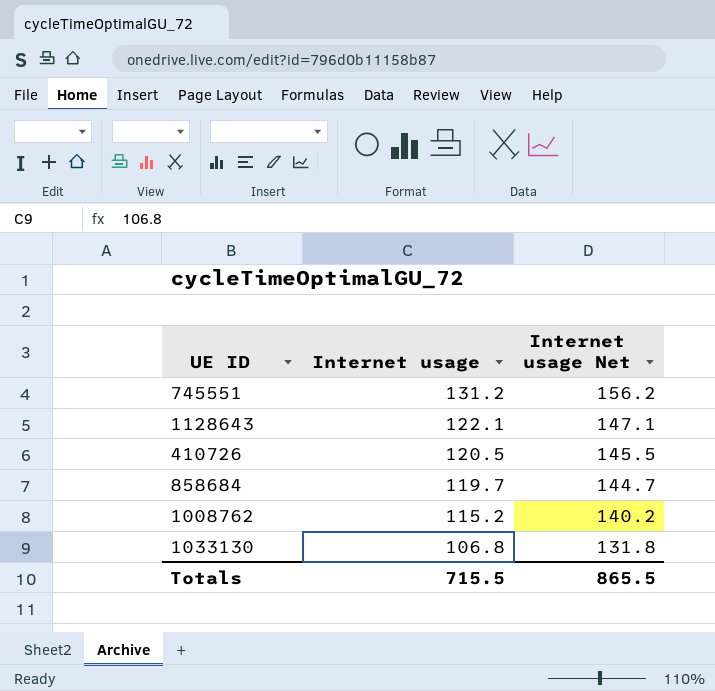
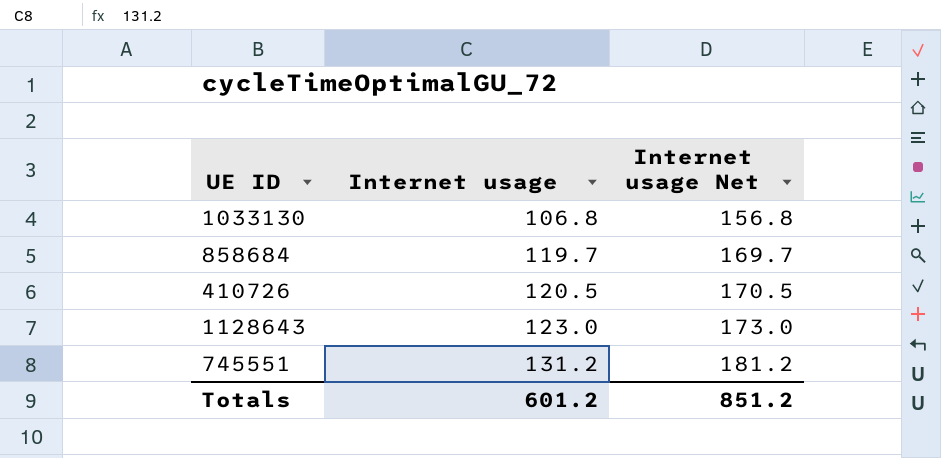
row order: Internet usage descending -> Internet usage ascending
column Internet usage Net | formula: [Internet usage] + 25 -> [Internet usage] + 50
row 1008762: 115.2 | 140.2 -> none
1128643 | Internet usage: 122.1 -> 123.0
Totals | Internet usage: 715.5 -> 601.2
Totals | Internet usage Net: 865.5 -> 851.2

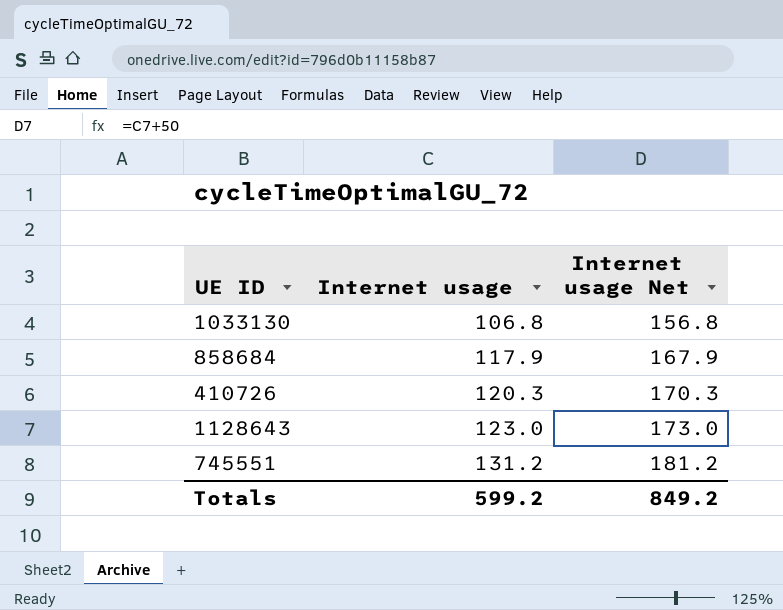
858684 | Internet usage: 119.7 -> 117.9
858684 | Internet usage Net: 169.7 -> 167.9
410726 | Internet usage: 120.5 -> 120.3
410726 | Internet usage Net: 170.5 -> 170.3
Totals | Internet usage: 601.2 -> 599.2
Totals | Internet usage Net: 851.2 -> 849.2

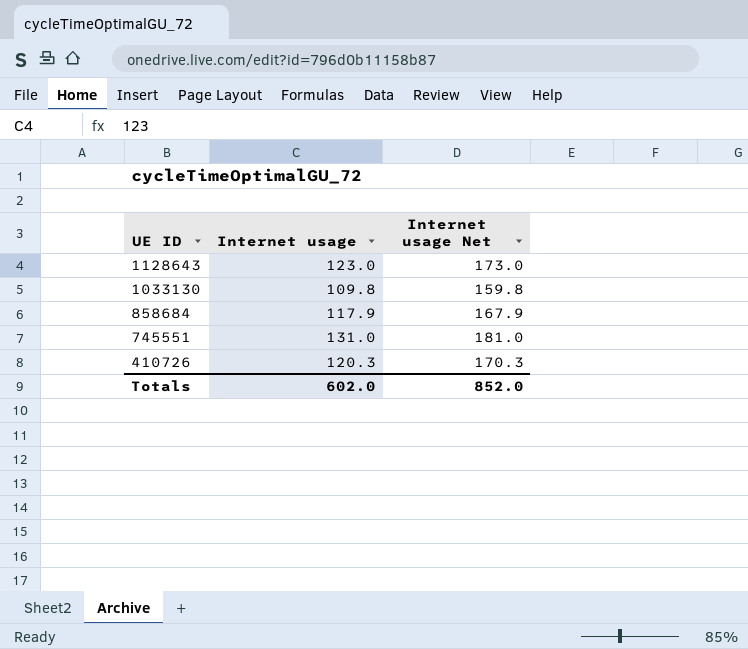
row order: Internet usage ascending -> UE ID descending
1033130 | Internet usage: 106.8 -> 109.8
1033130 | Internet usage Net: 156.8 -> 159.8
745551 | Internet usage: 131.2 -> 131.0
745551 | Internet usage Net: 181.2 -> 181.0
Totals | Internet usage: 599.2 -> 602.0
Totals | Internet usage Net: 849.2 -> 852.0

